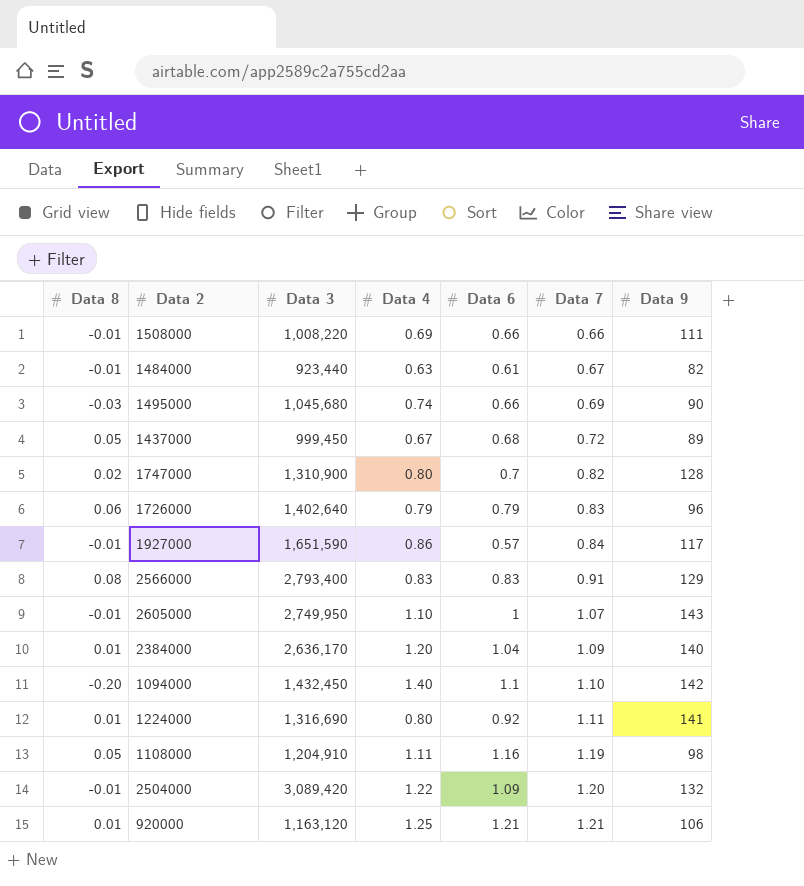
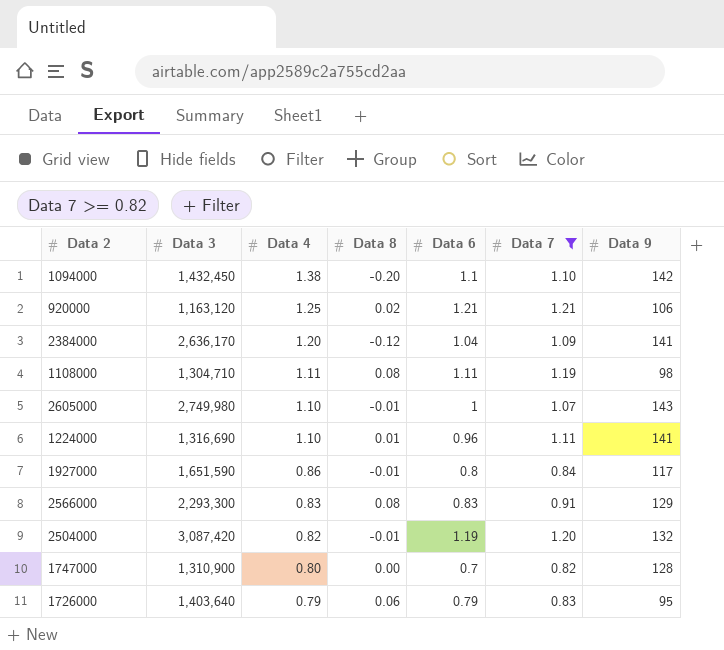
filter: none -> Data 7 >= 0.82
row order: Data 7 ascending -> Data 4 descending
column Data 8 | position: 1 -> 4
1094000 | Data 4: 1.40 -> 1.38
920000 | Data 8: 0.01 -> 0.02
2384000 | Data 8: 0.01 -> -0.12
2384000 | Data 9: 140 -> 141
1108000 | Data 3: 1,204,910 -> 1,304,710
1108000 | Data 8: 0.05 -> 0.08
1108000 | Data 6: 1.16 -> 1.11
2605000 | Data 3: 2,749,950 -> 2,749,980
1224000 | Data 4: 0.80 -> 1.10
1224000 | Data 6: 0.92 -> 0.96
1927000 | Data 6: 0.57 -> 0.8
2566000 | Data 3: 2,793,400 -> 2,293,300
2504000 | Data 3: 3,089,420 -> 3,087,420
2504000 | Data 4: 1.22 -> 0.82
2504000 | Data 6: 1.09 -> 1.19
1747000 | Data 8: 0.02 -> 0.00
1726000 | Data 3: 1,402,640 -> 1,403,640
1726000 | Data 9: 96 -> 95

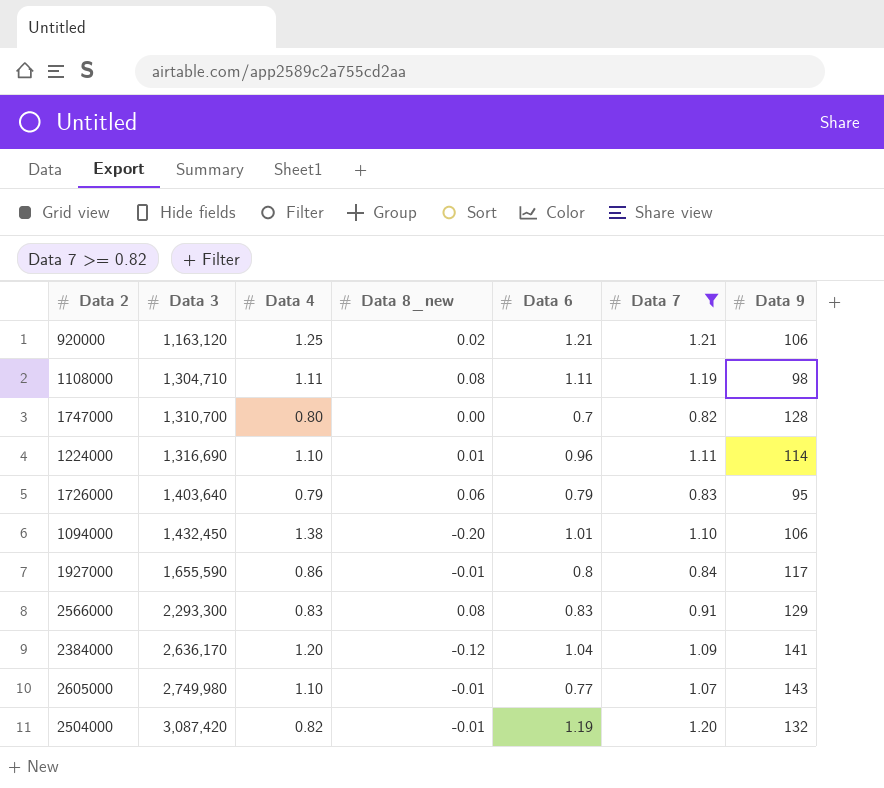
row order: Data 4 descending -> Data 3 ascending
column name: Data 8 -> Data 8_new
1747000 | Data 3: 1,310,900 -> 1,310,700
1224000 | Data 9: 141 -> 114
1094000 | Data 6: 1.1 -> 1.01
1094000 | Data 9: 142 -> 106
1927000 | Data 3: 1,651,590 -> 1,655,590
2605000 | Data 6: 1 -> 0.77

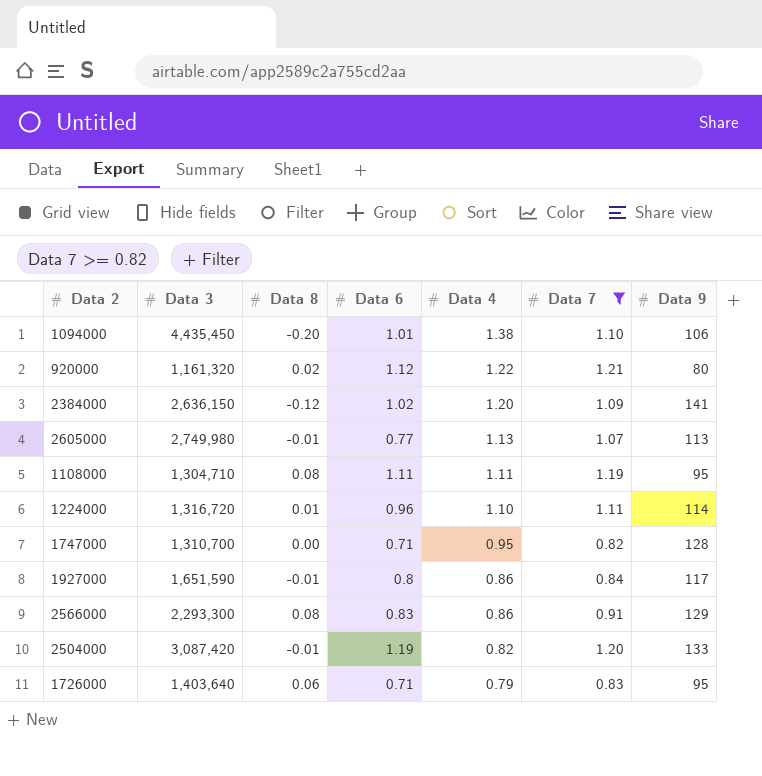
row order: Data 3 ascending -> Data 4 descending
column name: Data 8_new -> Data 8
column Data 4 | position: 3 -> 5
1094000 | Data 3: 1,432,450 -> 4,435,450
920000 | Data 3: 1,163,120 -> 1,161,320
920000 | Data 6: 1.21 -> 1.12
920000 | Data 4: 1.25 -> 1.22
920000 | Data 9: 106 -> 80
2384000 | Data 3: 2,636,170 -> 2,636,150
2384000 | Data 6: 1.04 -> 1.02
2605000 | Data 4: 1.10 -> 1.13
2605000 | Data 9: 143 -> 113
1108000 | Data 9: 98 -> 95
1224000 | Data 3: 1,316,690 -> 1,316,720
1747000 | Data 6: 0.7 -> 0.71
1747000 | Data 4: 0.80 -> 0.95
1927000 | Data 3: 1,655,590 -> 1,651,590
2566000 | Data 4: 0.83 -> 0.86
2504000 | Data 9: 132 -> 133
1726000 | Data 6: 0.79 -> 0.71

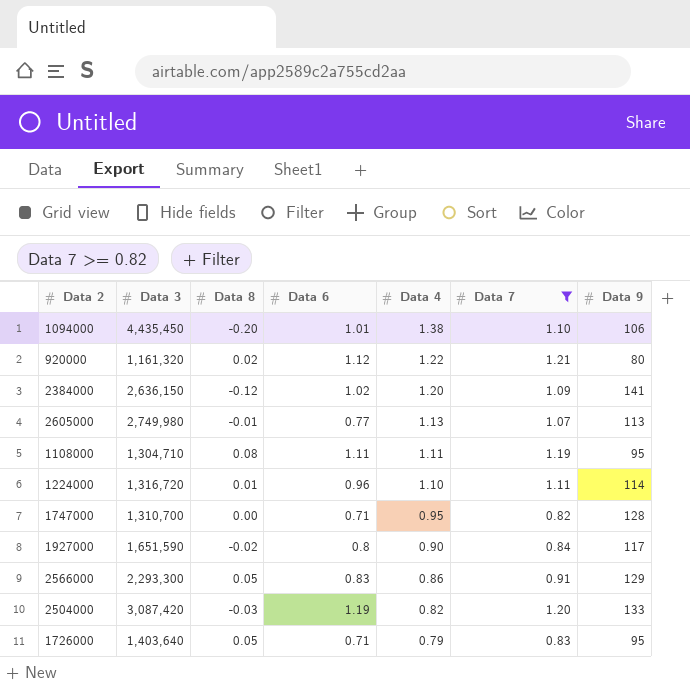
1927000 | Data 8: -0.01 -> -0.02
1927000 | Data 4: 0.86 -> 0.90
2566000 | Data 8: 0.08 -> 0.05
2504000 | Data 8: -0.01 -> -0.03
1726000 | Data 8: 0.06 -> 0.05

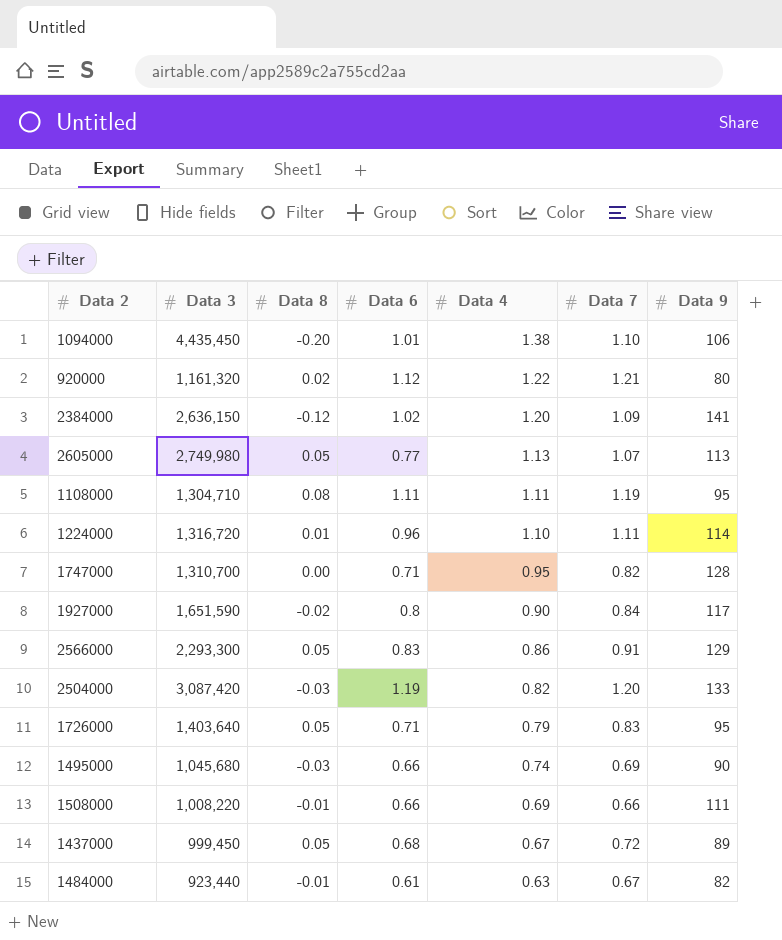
filter: Data 7 >= 0.82 -> none
2605000 | Data 8: -0.01 -> 0.05

